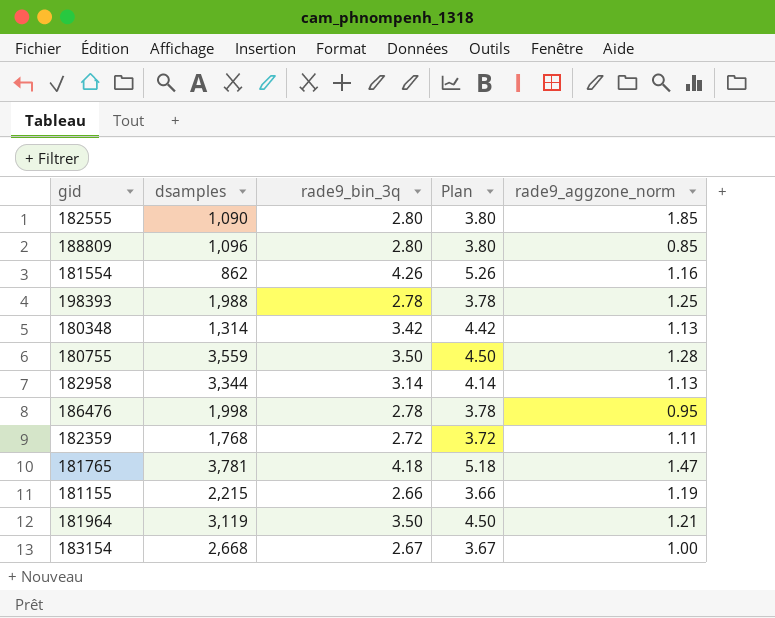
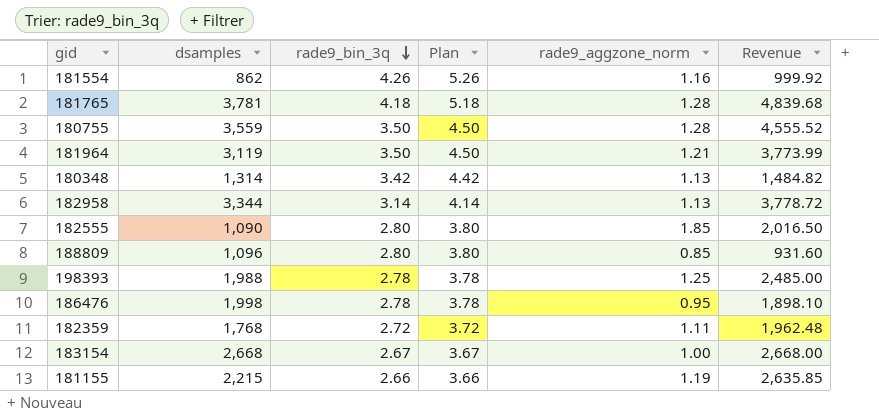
row order: none -> rade9_bin_3q descending
column Revenue | formula: none -> [dsamples] * [rade9_aggzone_norm]
181765 | rade9_aggzone_norm: 1.47 -> 1.28

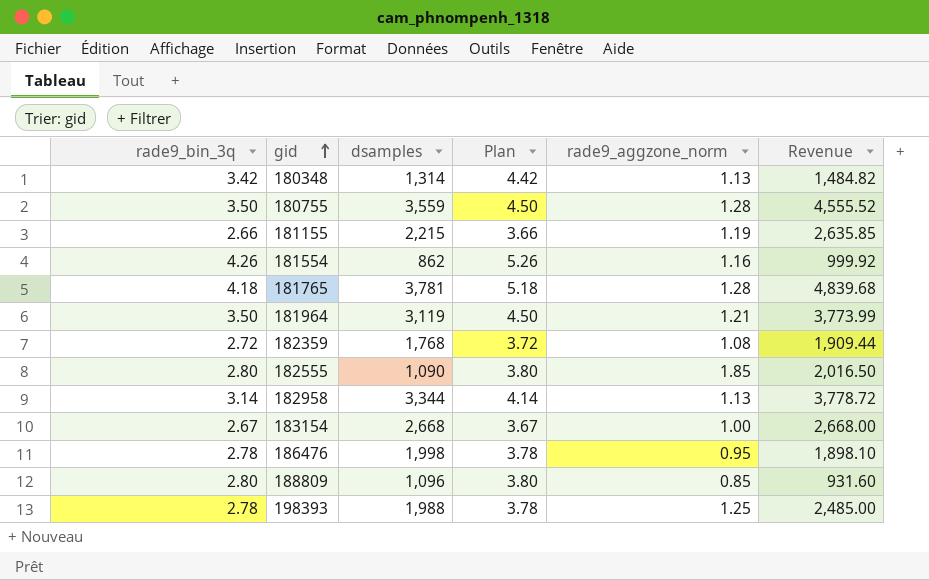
row order: rade9_bin_3q descending -> gid ascending
column rade9_bin_3q | position: 3 -> 1
182359 | rade9_aggzone_norm: 1.11 -> 1.08
182359 | Revenue: 1,962.48 -> 1,909.44

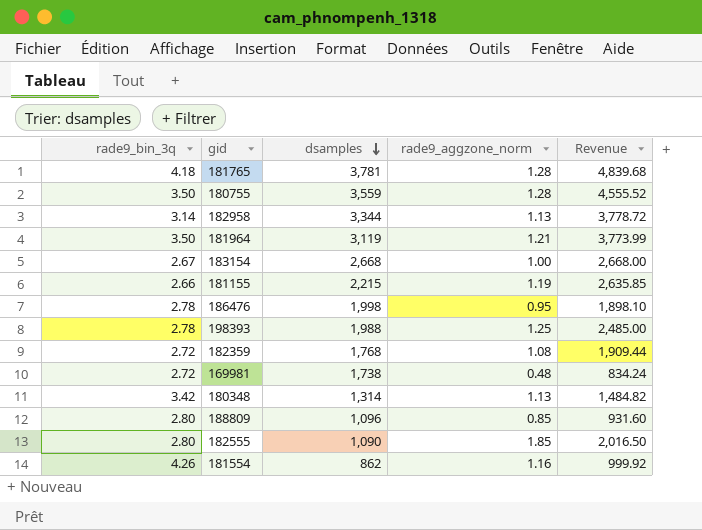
row order: gid ascending -> dsamples descending
column Plan | formula: [rade9_bin_3q] + 1 -> none
row 169981: none -> 2.72 | 1,738 | 0.48 | 834.24

